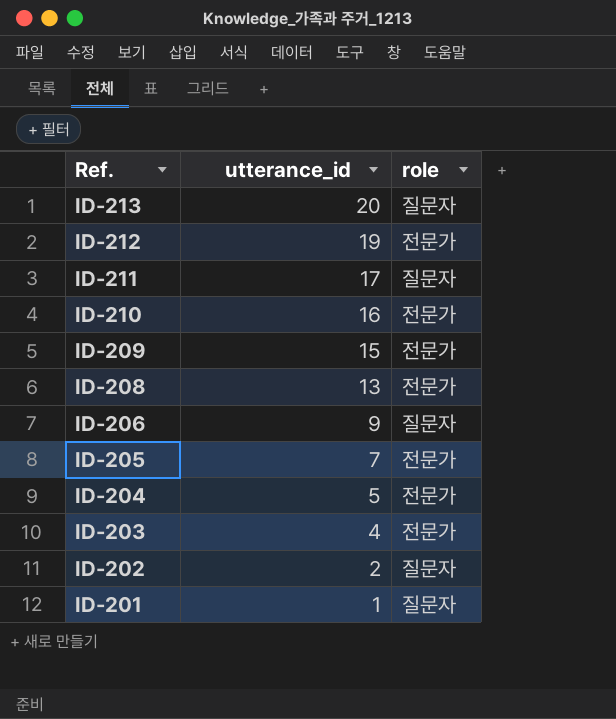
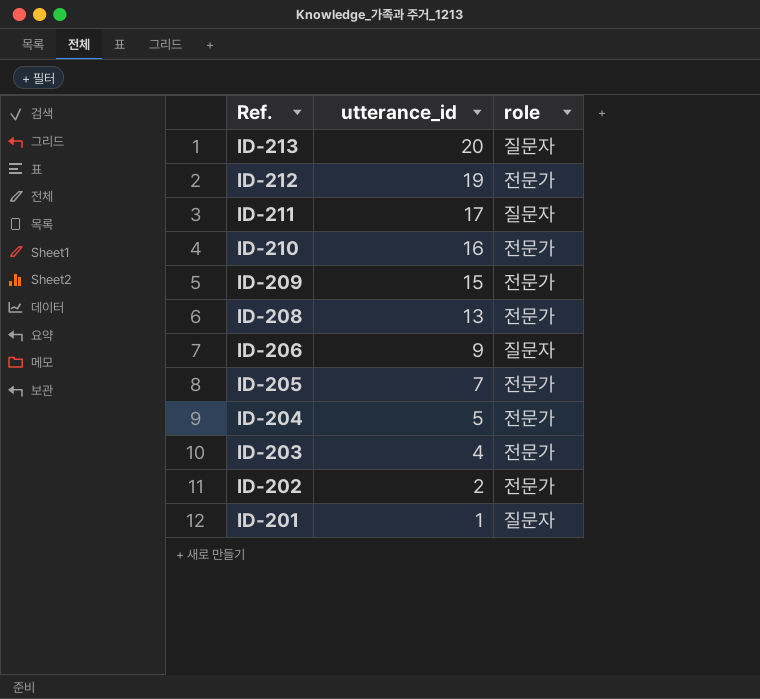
ID-202 | role: 질문자 -> 전문가

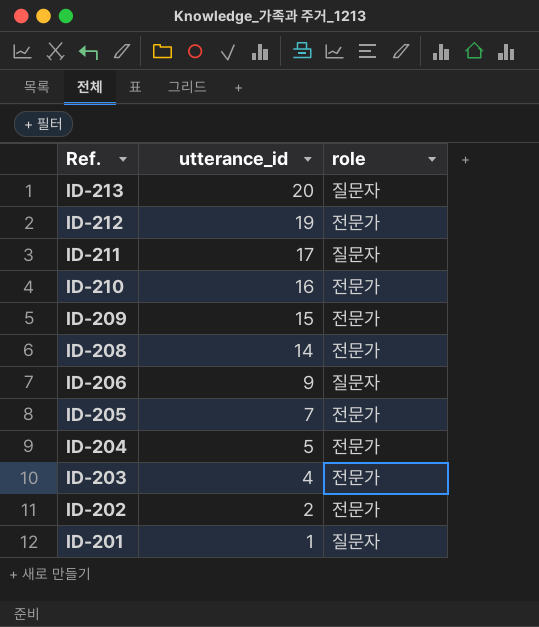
ID-208 | utterance_id: 13 -> 14

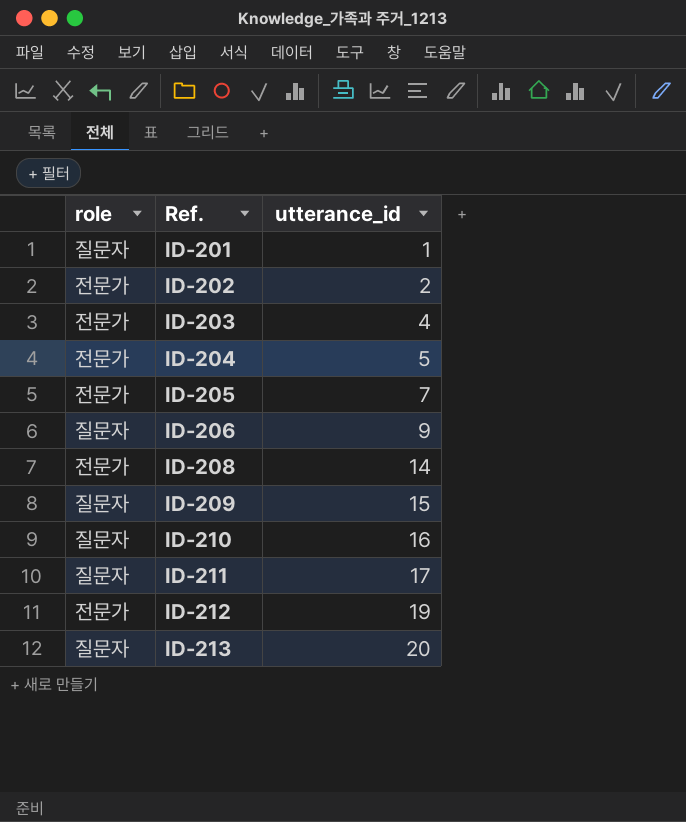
row order: Ref. descending -> Ref. ascending
column role | position: 3 -> 1
ID-209 | role: 전문가 -> 질문자
ID-210 | role: 전문가 -> 질문자

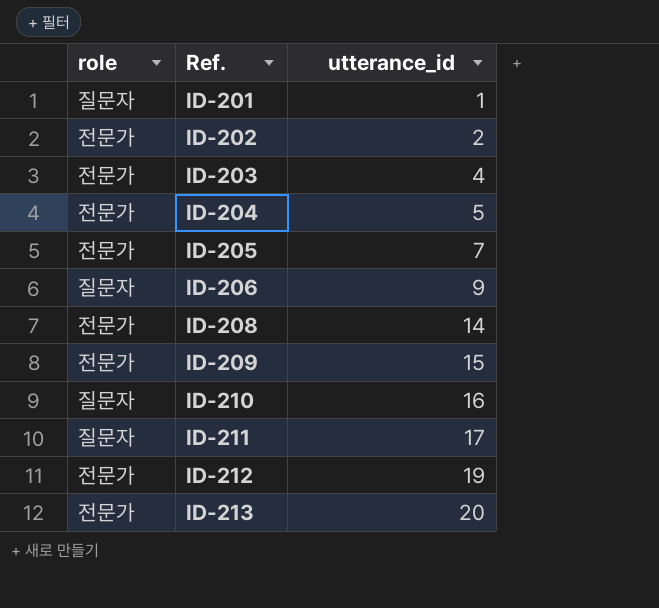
ID-209 | role: 질문자 -> 전문가
ID-213 | role: 질문자 -> 전문가

